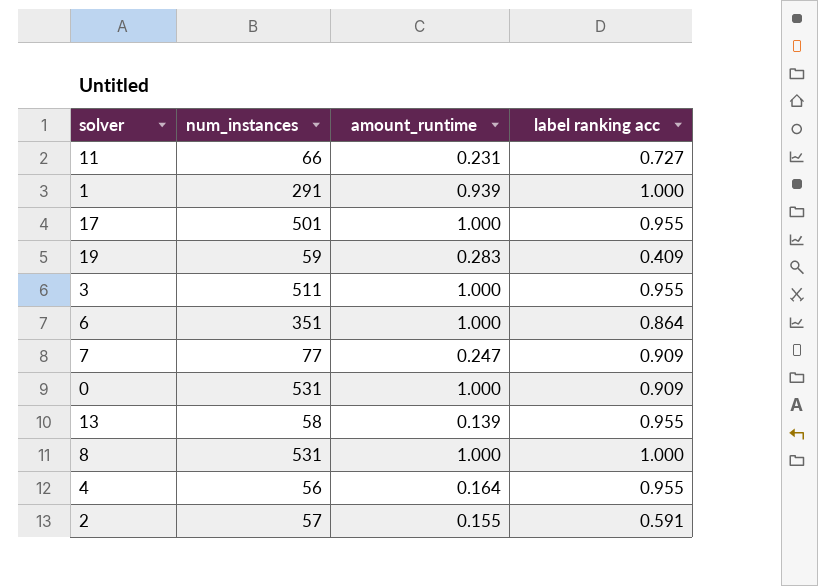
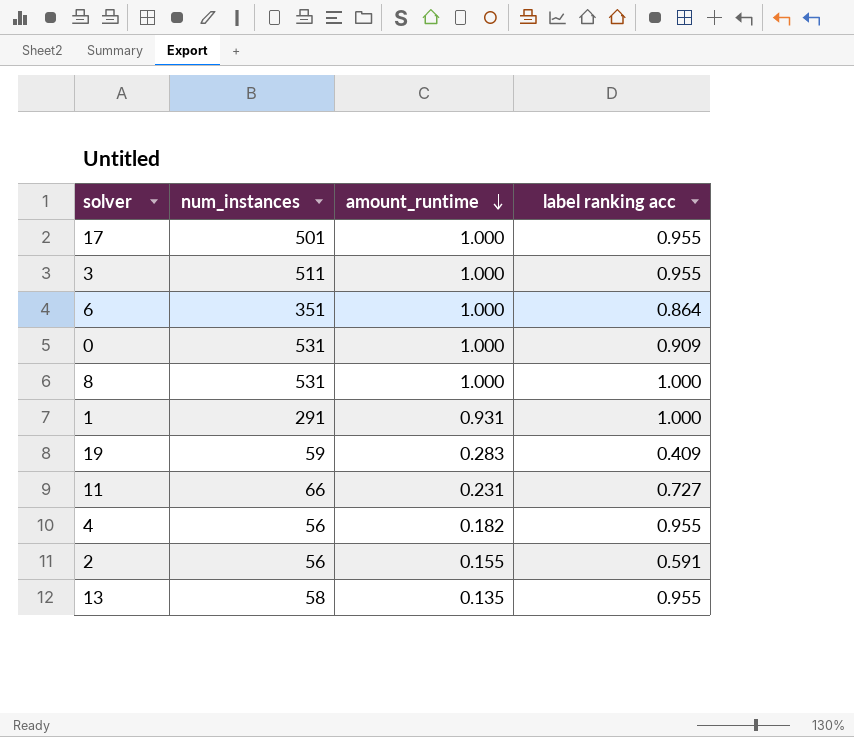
row order: none -> amount_runtime descending
row 7: 77 | 0.247 | 0.909 -> none
1 | amount_runtime: 0.939 -> 0.931
4 | amount_runtime: 0.164 -> 0.182
2 | num_instances: 57 -> 56
13 | amount_runtime: 0.139 -> 0.135

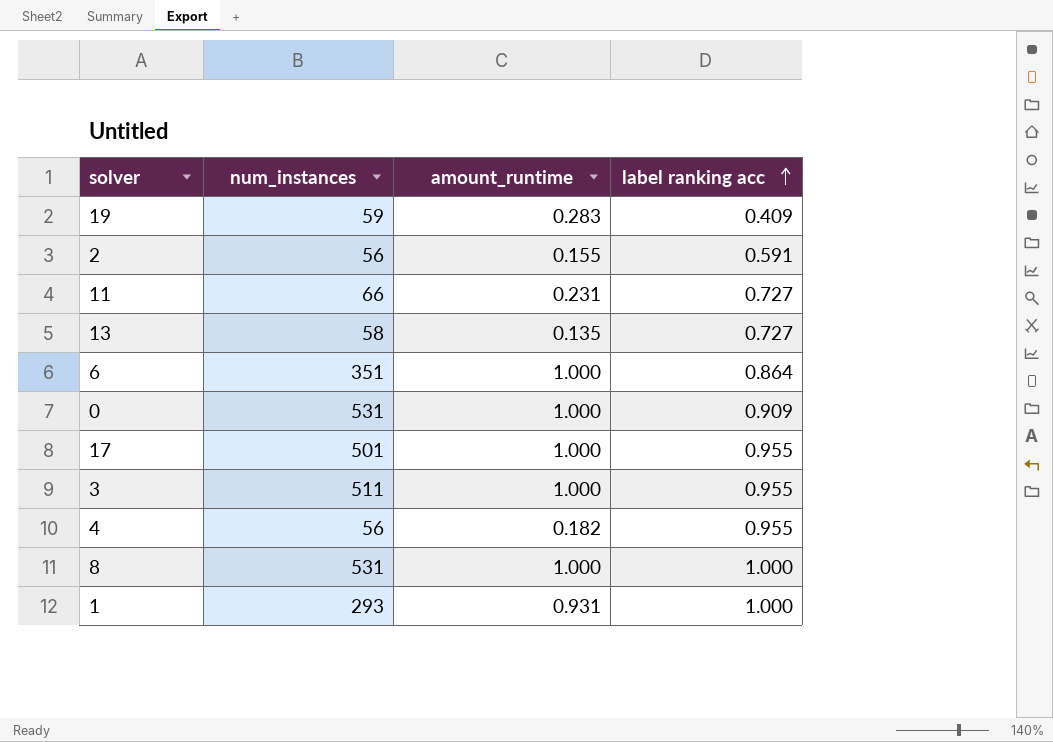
row order: amount_runtime descending -> label ranking acc ascending
13 | label ranking acc: 0.955 -> 0.727
1 | num_instances: 291 -> 293

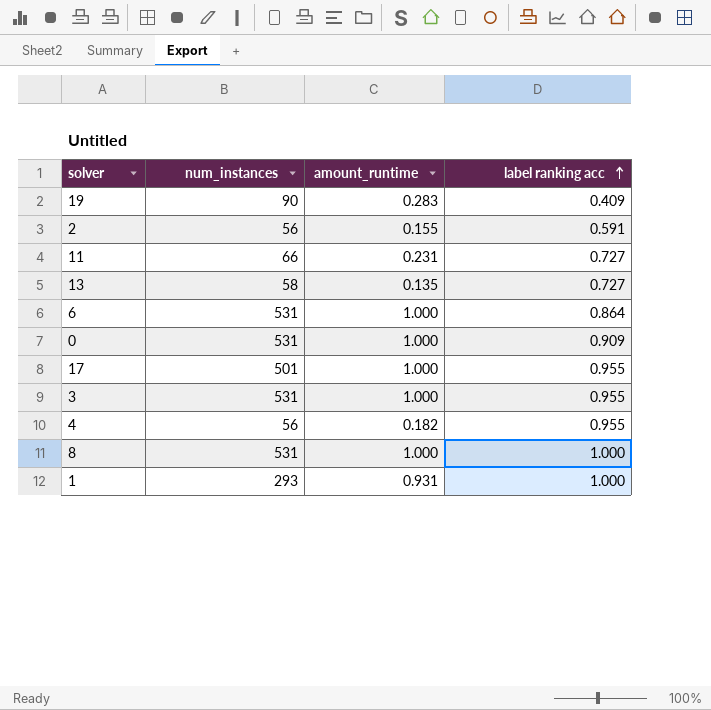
19 | num_instances: 59 -> 90
6 | num_instances: 351 -> 531
3 | num_instances: 511 -> 531

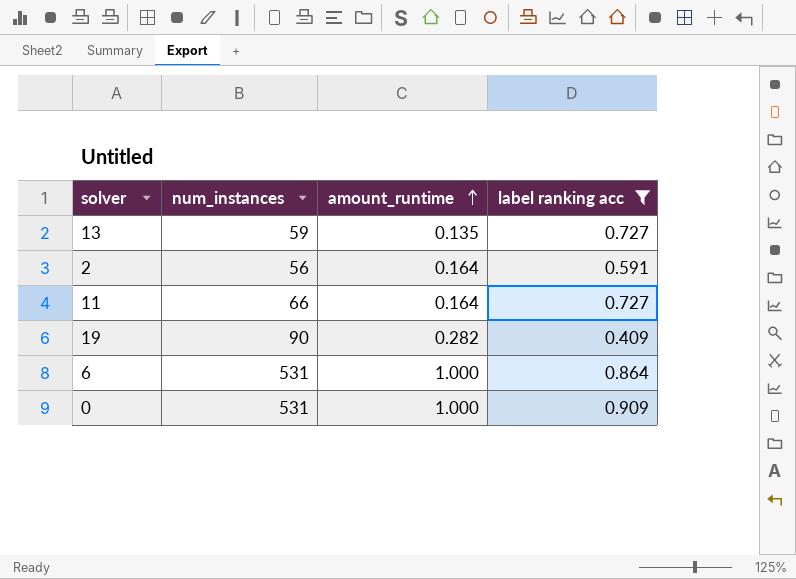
filter: none -> label ranking acc <= 0.909
row order: label ranking acc ascending -> amount_runtime ascending
13 | num_instances: 58 -> 59
2 | amount_runtime: 0.155 -> 0.164
11 | amount_runtime: 0.231 -> 0.164
19 | amount_runtime: 0.283 -> 0.282

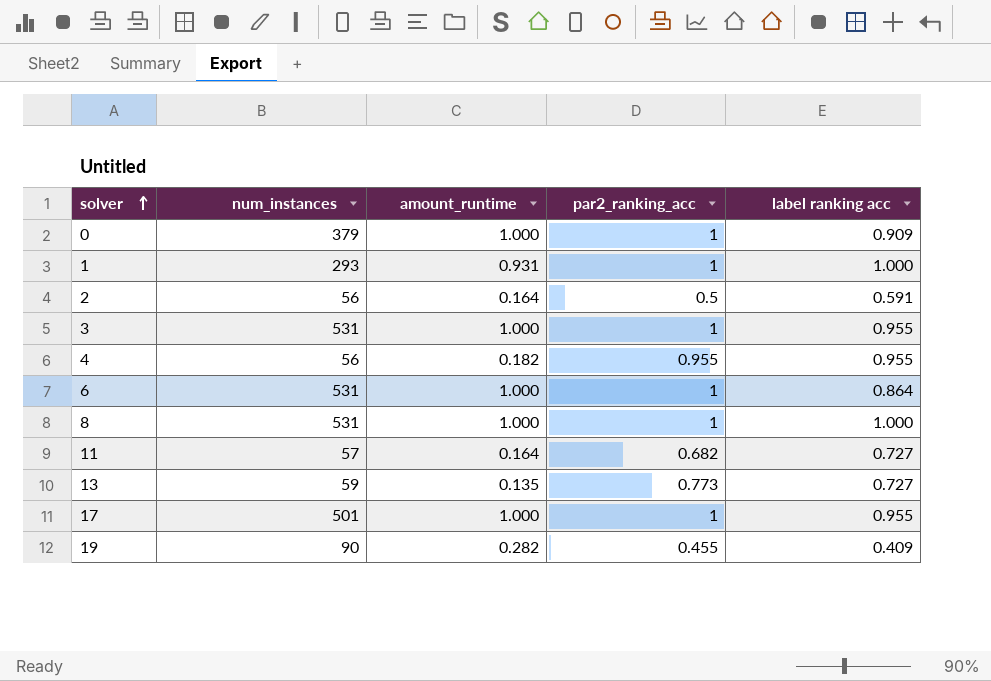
filter: label ranking acc <= 0.909 -> none
row order: amount_runtime ascending -> solver ascending
column par2_ranking_acc | position: none -> 4
0 | num_instances: 531 -> 379
11 | num_instances: 66 -> 57

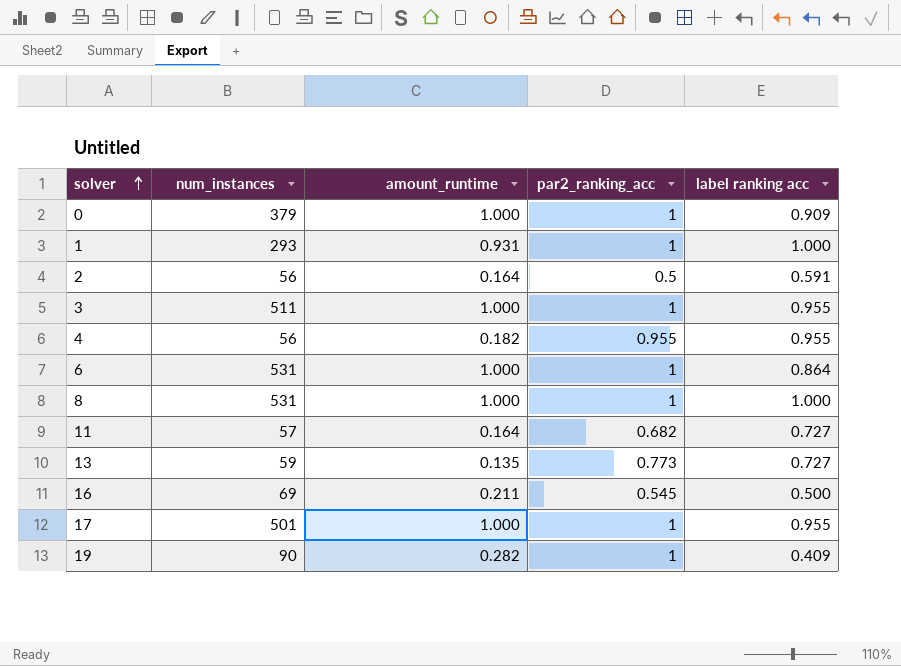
3 | num_instances: 531 -> 511
row 16: none -> 69 | 0.211 | 0.545 | 0.500
19 | par2_ranking_acc: 0.455 -> 1

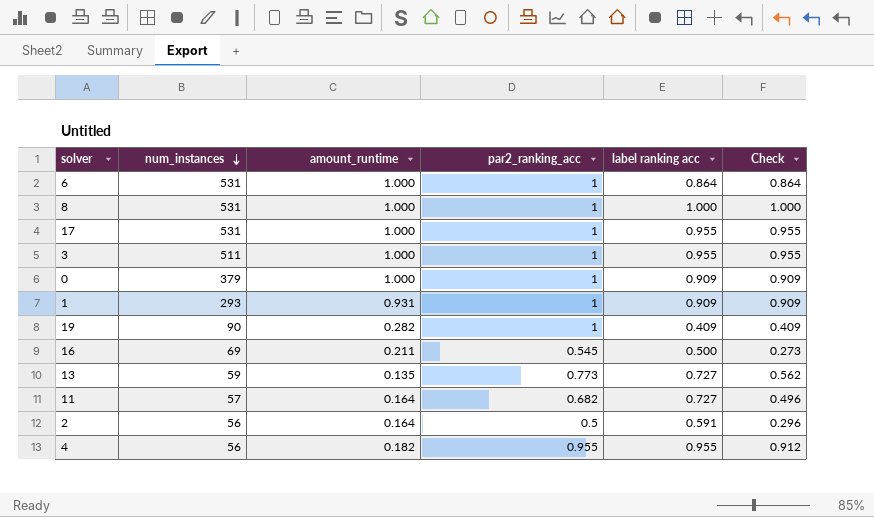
row order: solver ascending -> num_instances descending
column Check | formula: none -> [par2_ranking_acc] * [label ranking acc]
17 | num_instances: 501 -> 531
1 | label ranking acc: 1.000 -> 0.909

